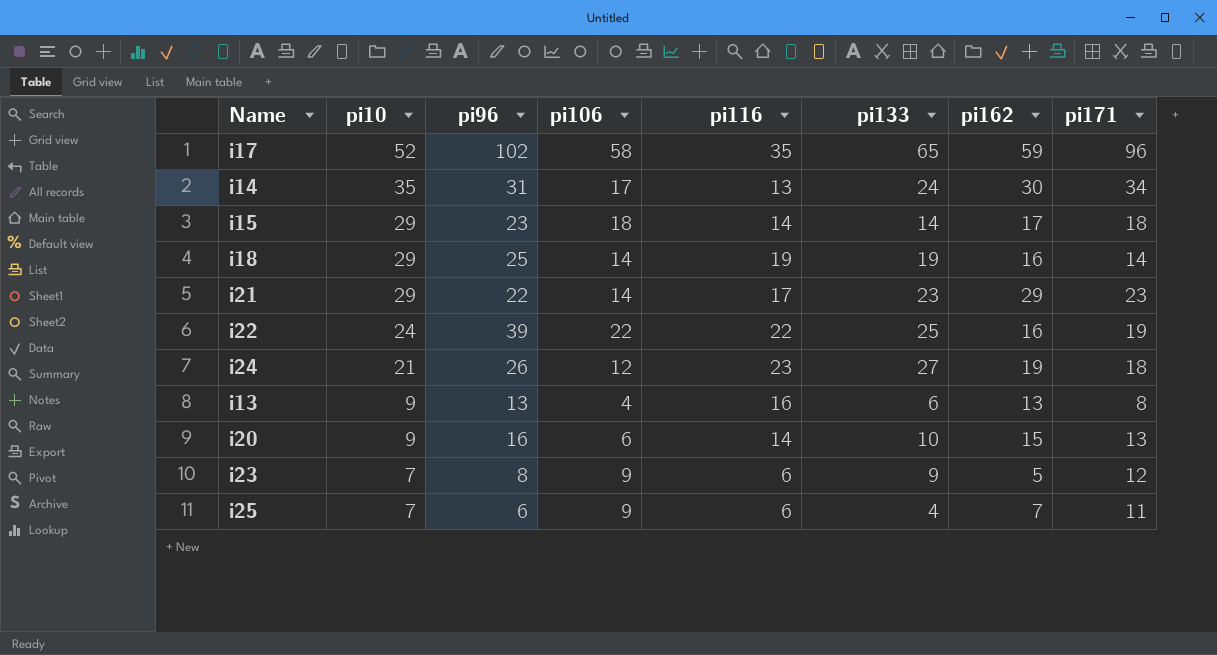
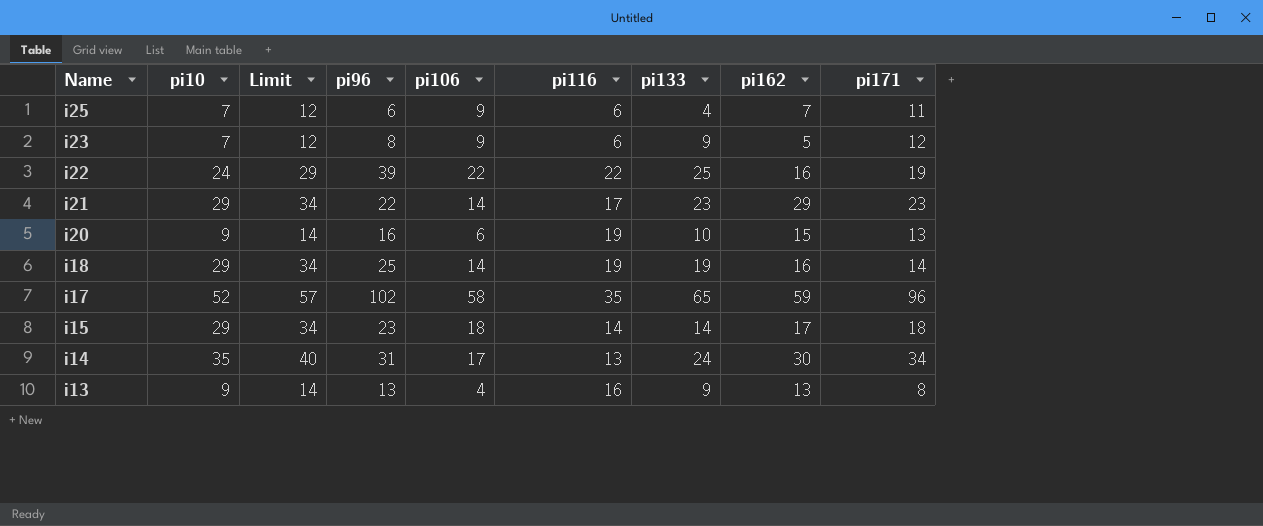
row order: pi10 descending -> Name descending
column Limit | formula: none -> [pi10] + 5
row i24: 21 | 26 | 12 | 23 | 27 | 19 | 18 -> none
i20 | pi116: 14 -> 19
i13 | pi133: 6 -> 9

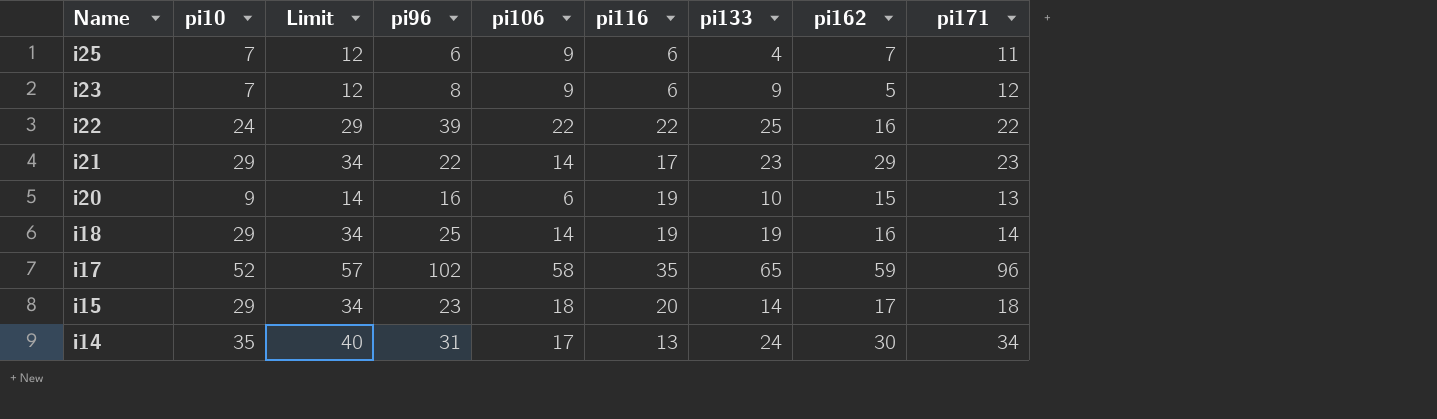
row i13: 9 | 14 | 13 | 4 | 16 | 9 | 13 | 8 -> none
i22 | pi171: 19 -> 22
i15 | pi116: 14 -> 20

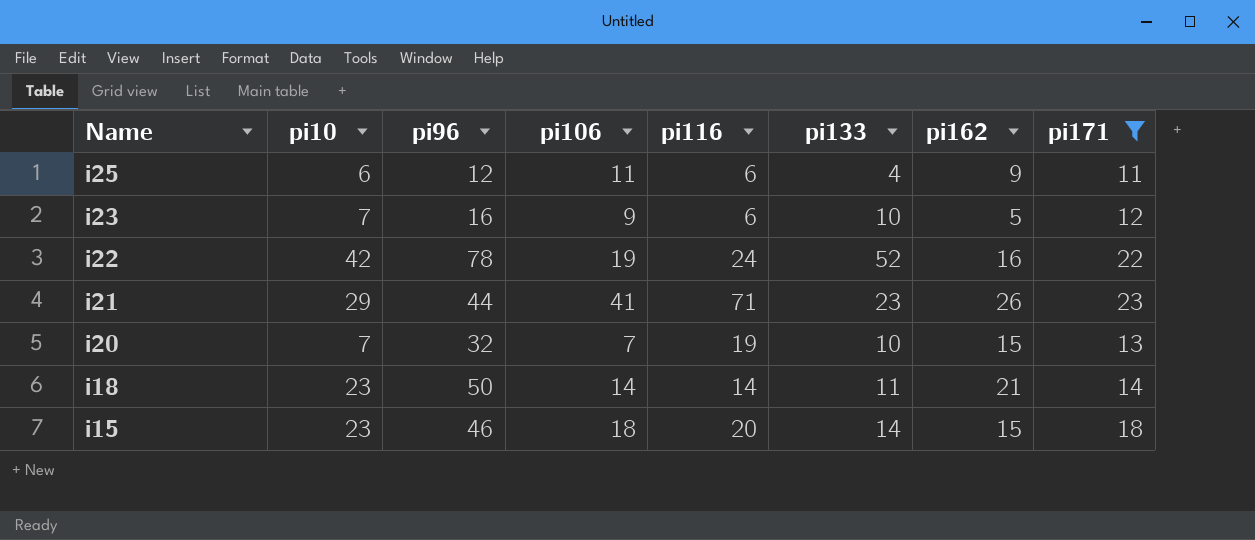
filter: none -> pi171 <= 23
column Limit | formula: [pi10] + 5 -> none
i25 | pi10: 7 -> 6
i25 | pi96: 6 -> 12
i25 | pi106: 9 -> 11
i25 | pi162: 7 -> 9
i23 | pi96: 8 -> 16
i23 | pi133: 9 -> 10
i22 | pi10: 24 -> 42
i22 | pi96: 39 -> 78
i22 | pi106: 22 -> 19
i22 | pi116: 22 -> 24
i22 | pi133: 25 -> 52
i21 | pi96: 22 -> 44
i21 | pi106: 14 -> 41
i21 | pi116: 17 -> 71
i21 | pi162: 29 -> 26
i20 | pi10: 9 -> 7
i20 | pi96: 16 -> 32
i20 | pi106: 6 -> 7
i18 | pi10: 29 -> 23
i18 | pi96: 25 -> 50
i18 | pi116: 19 -> 14
i18 | pi133: 19 -> 11
i18 | pi162: 16 -> 21
i15 | pi10: 29 -> 23
i15 | pi96: 23 -> 46
i15 | pi162: 17 -> 15

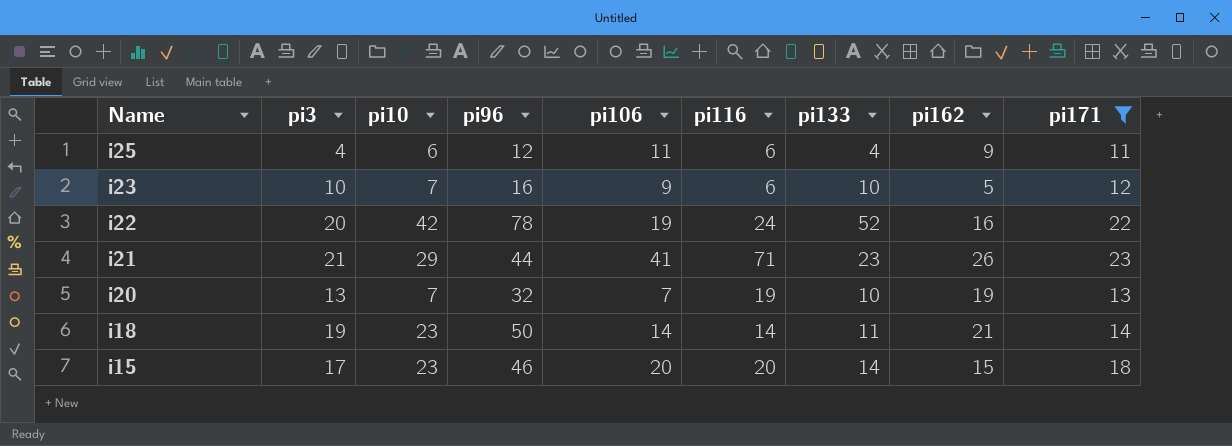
column pi3 | position: none -> 2
i20 | pi162: 15 -> 19
i15 | pi106: 18 -> 20

